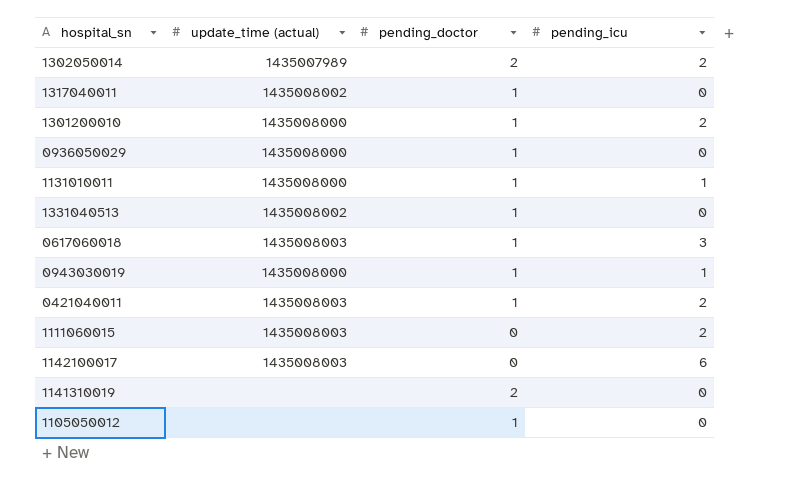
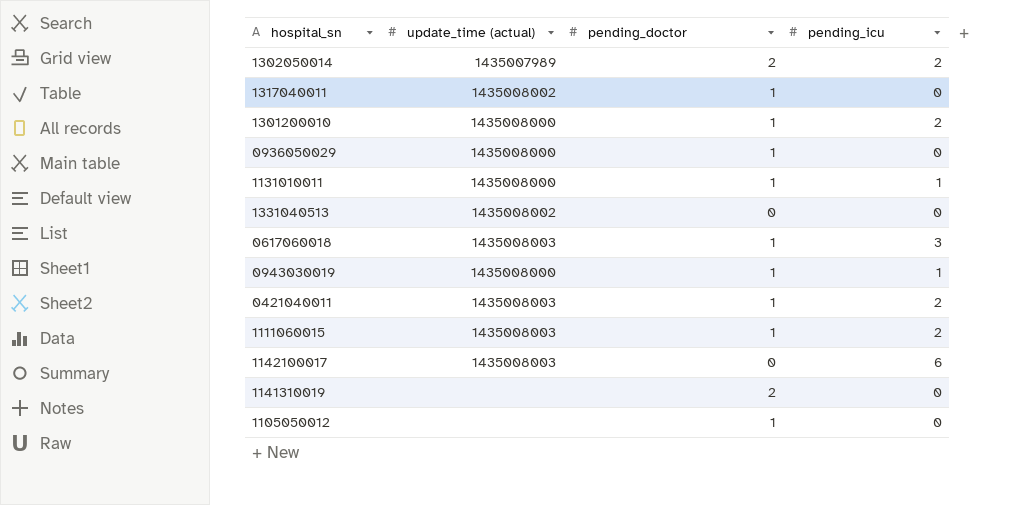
1331040513 | pending_doctor: 1 -> 0
1111060015 | pending_doctor: 0 -> 1

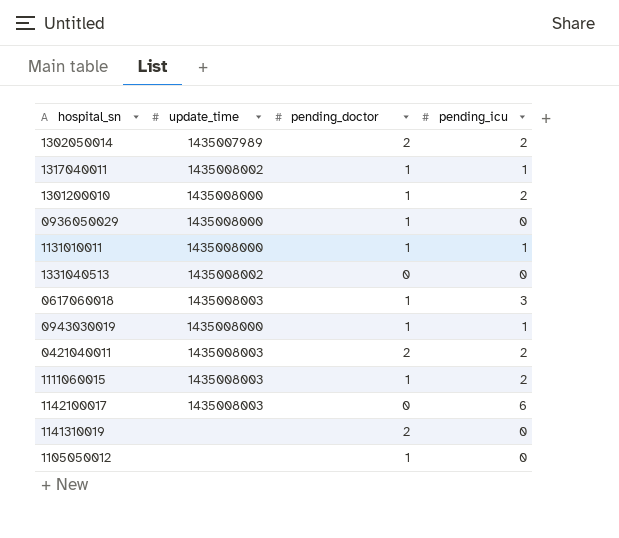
column name: update_time (actual) -> update_time
1317040011 | pending_icu: 0 -> 1
0421040011 | pending_doctor: 1 -> 2

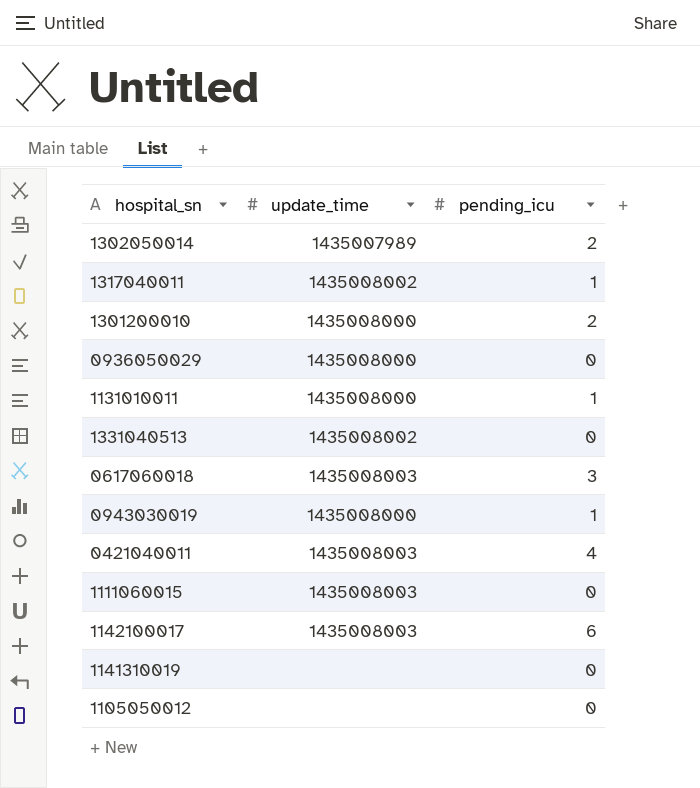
column pending_doctor | position: 3 -> none
0421040011 | pending_icu: 2 -> 4
1111060015 | pending_icu: 2 -> 0

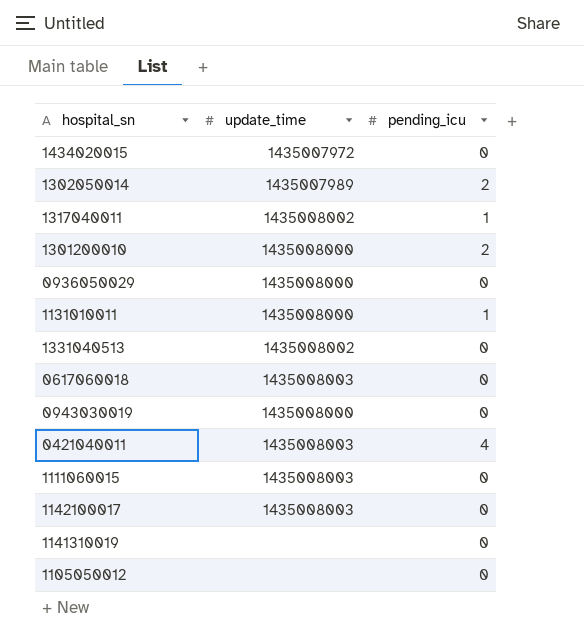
row 1434020015: none -> 1435007972 | 0
0617060018 | pending_icu: 3 -> 0
0943030019 | pending_icu: 1 -> 0
1142100017 | pending_icu: 6 -> 0

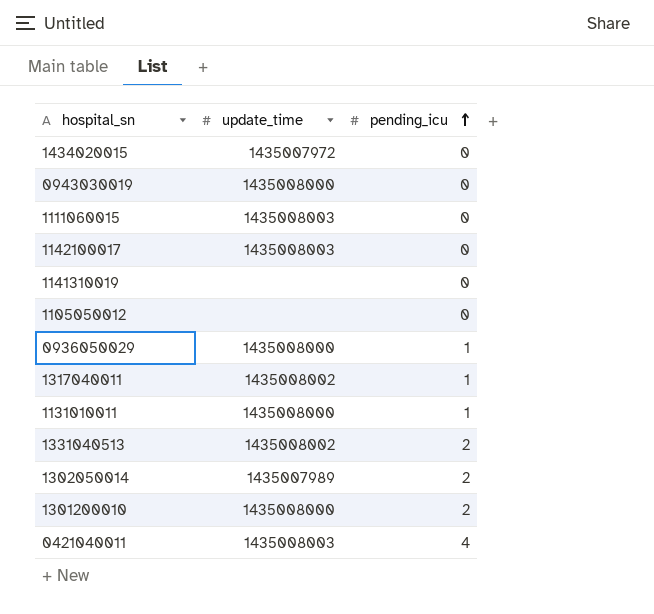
row order: none -> pending_icu ascending
row 0617060018: 1435008003 | 0 -> none
0936050029 | pending_icu: 0 -> 1
1331040513 | pending_icu: 0 -> 2

